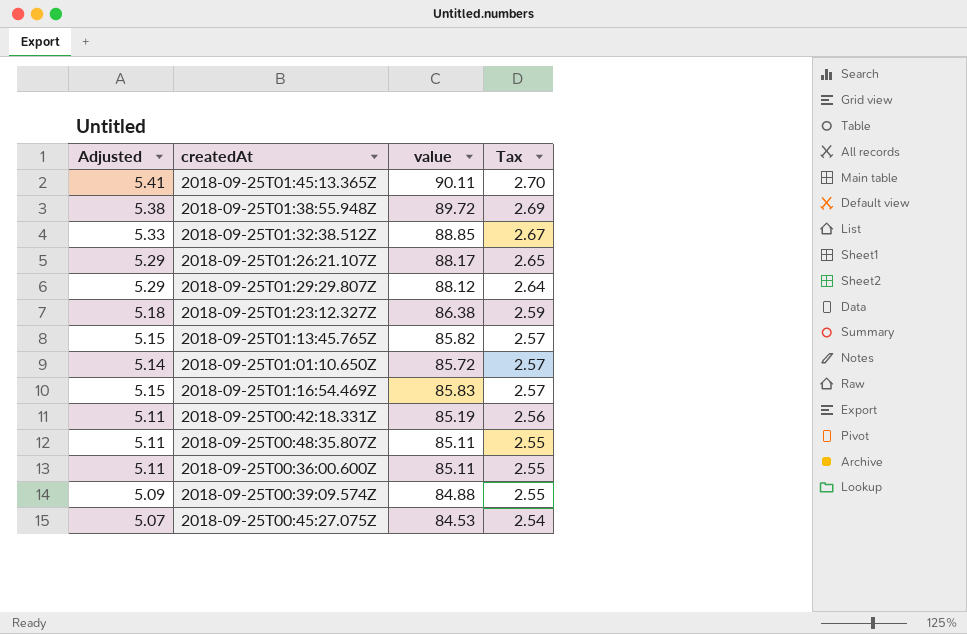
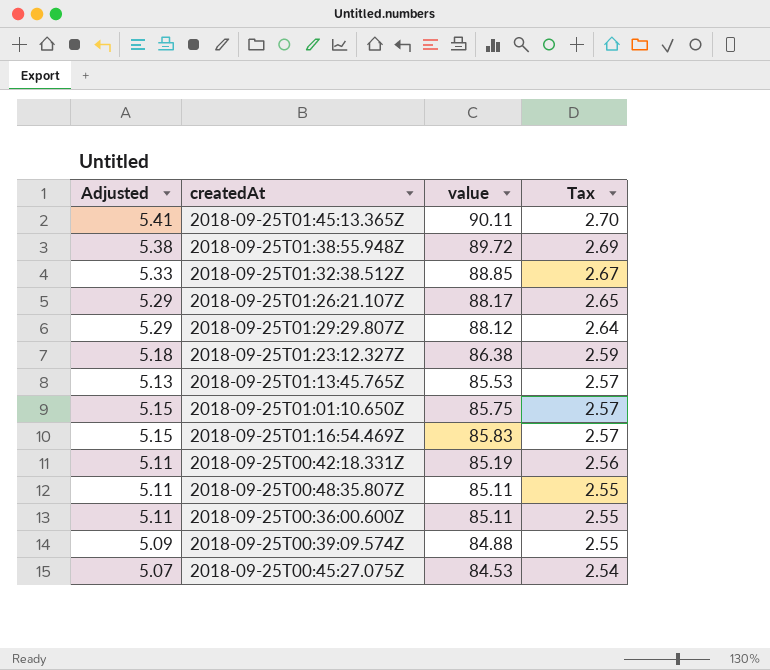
2018-09-25T01:13:45.765Z | Adjusted: 5.15 -> 5.13
2018-09-25T01:13:45.765Z | value: 85.82 -> 85.53
2018-09-25T01:01:10.650Z | Adjusted: 5.14 -> 5.15
2018-09-25T01:01:10.650Z | value: 85.72 -> 85.75

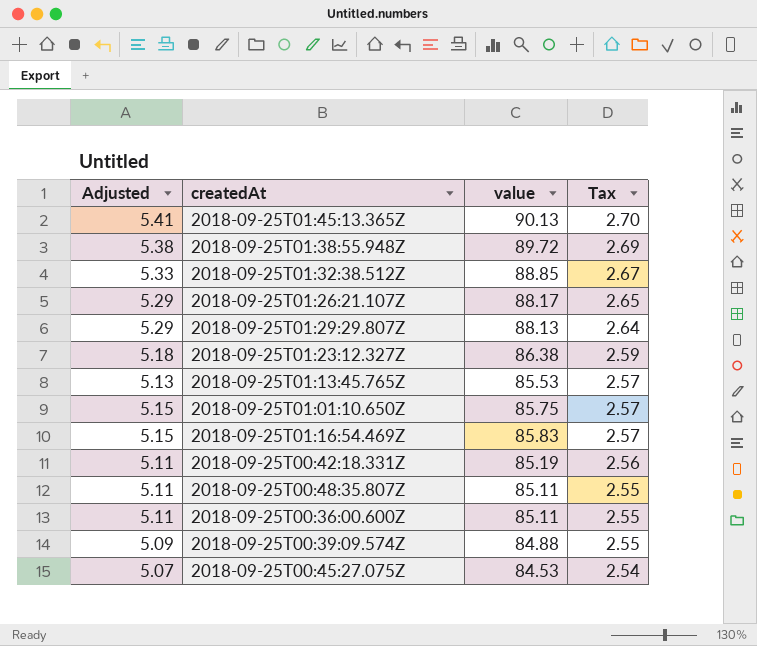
2018-09-25T01:45:13.365Z | value: 90.11 -> 90.13
2018-09-25T01:29:29.807Z | value: 88.12 -> 88.13

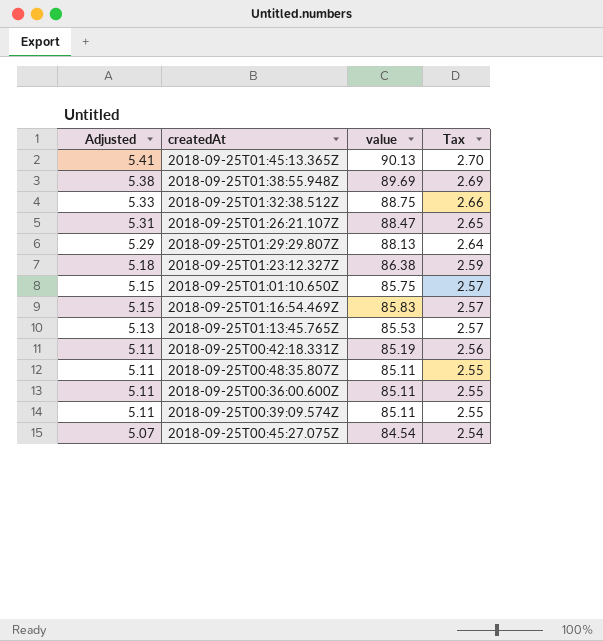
row order: Tax descending -> Adjusted descending
2018-09-25T01:38:55.948Z | value: 89.72 -> 89.69
2018-09-25T01:32:38.512Z | value: 88.85 -> 88.75
2018-09-25T01:32:38.512Z | Tax: 2.67 -> 2.66
2018-09-25T01:26:21.107Z | Adjusted: 5.29 -> 5.31
2018-09-25T01:26:21.107Z | value: 88.17 -> 88.47
2018-09-25T00:39:09.574Z | Adjusted: 5.09 -> 5.11
2018-09-25T00:39:09.574Z | value: 84.88 -> 85.11
2018-09-25T00:45:27.075Z | value: 84.53 -> 84.54

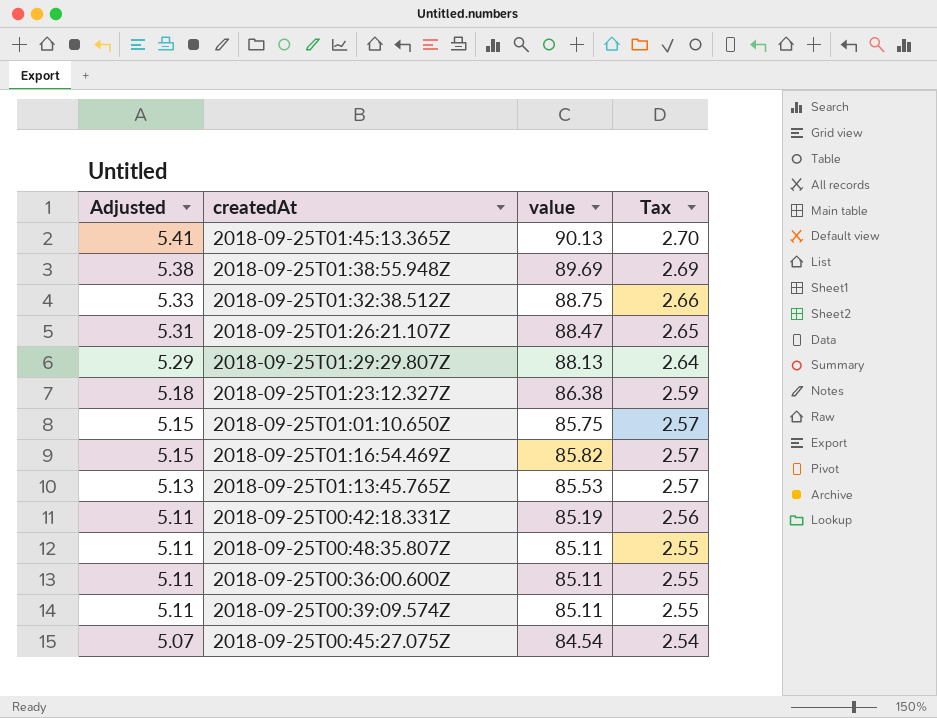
2018-09-25T01:16:54.469Z | value: 85.83 -> 85.82

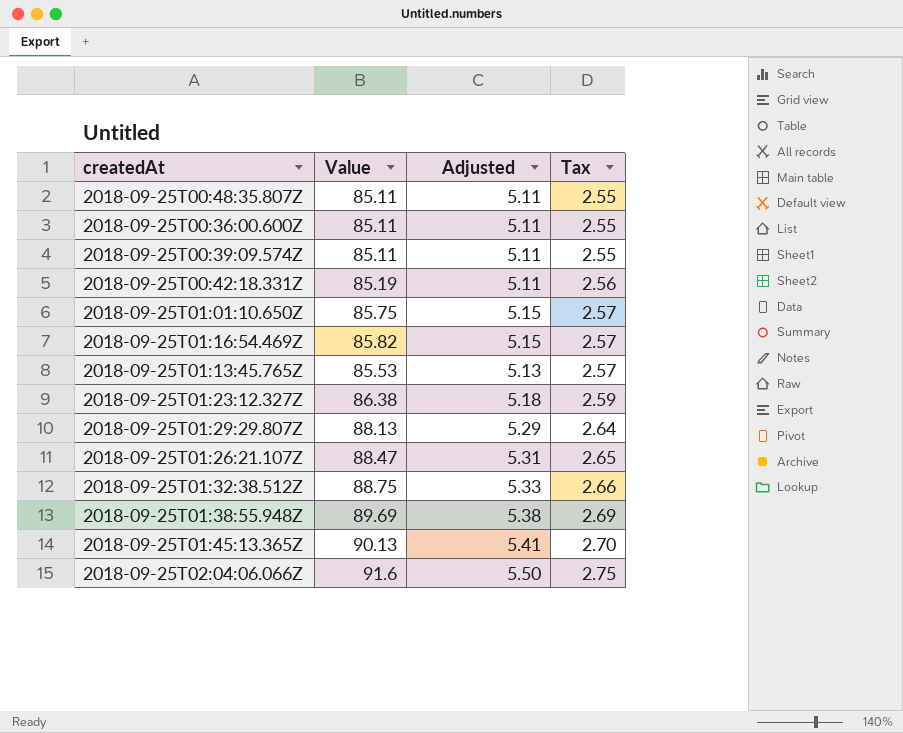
row order: Adjusted descending -> Tax ascending
column name: value -> Value
column Adjusted | position: 1 -> 3
row 2018-09-25T00:45:27.075Z: 5.07 | 84.54 | 2.54 -> none
row 2018-09-25T02:04:06.066Z: none -> 91.6 | 5.50 | 2.75

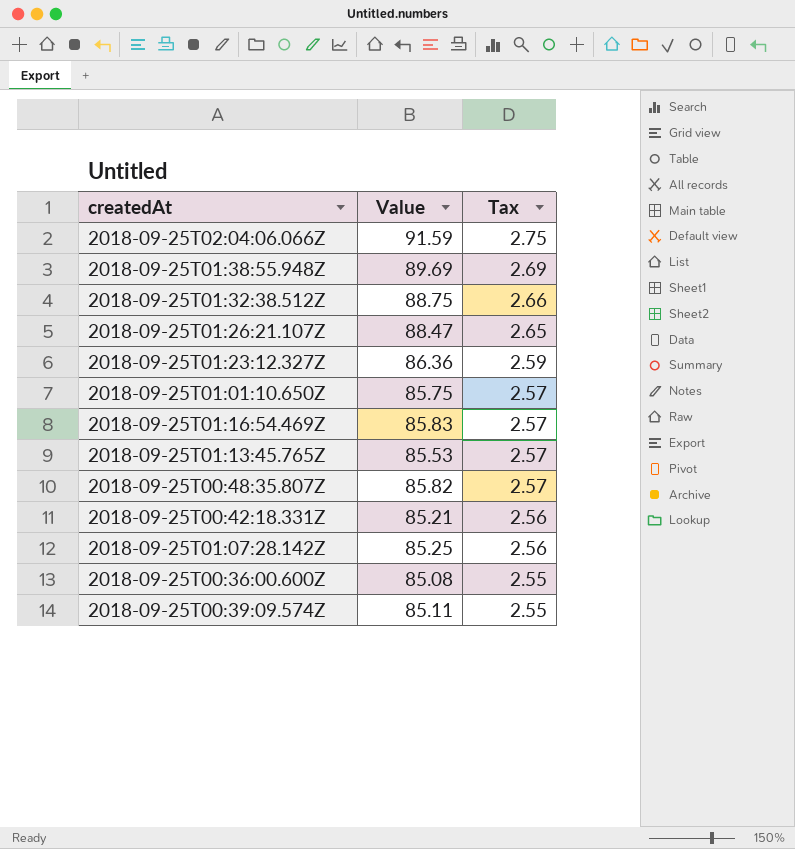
row order: Tax ascending -> Tax descending
column Adjusted | formula: [Value] * 0.06 -> none
row 2018-09-25T01:29:29.807Z: 88.13 | 5.29 | 2.64 -> none
row 2018-09-25T01:45:13.365Z: 90.13 | 5.41 | 2.70 -> none
2018-09-25T02:04:06.066Z | Value: 91.6 -> 91.59
2018-09-25T01:23:12.327Z | Value: 86.38 -> 86.36
2018-09-25T01:16:54.469Z | Value: 85.82 -> 85.83
2018-09-25T00:48:35.807Z | Value: 85.11 -> 85.82
2018-09-25T00:48:35.807Z | Tax: 2.55 -> 2.57
2018-09-25T00:42:18.331Z | Value: 85.19 -> 85.21
row 2018-09-25T01:07:28.142Z: none -> 85.25 | 2.56
2018-09-25T00:36:00.600Z | Value: 85.11 -> 85.08

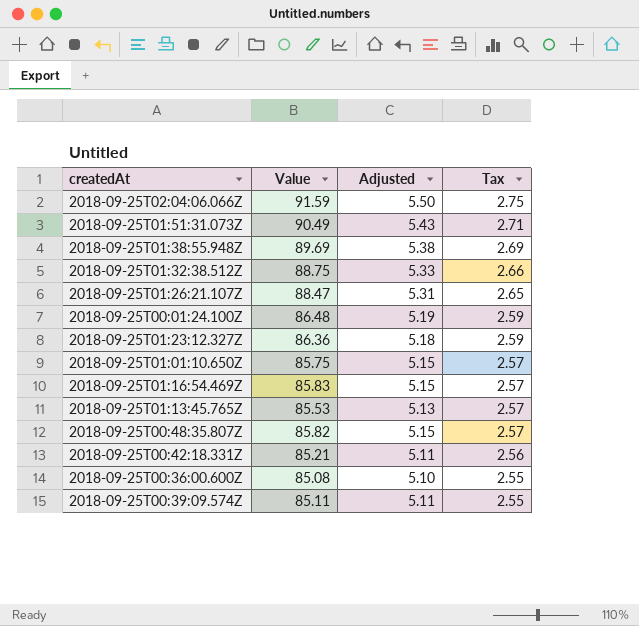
column Adjusted | formula: none -> [Value] * 0.06
row 2018-09-25T01:07:28.142Z: 85.25 | 2.56 -> none
row 2018-09-25T01:51:31.073Z: none -> 90.49 | 5.43 | 2.71
row 2018-09-25T00:01:24.100Z: none -> 86.48 | 5.19 | 2.59

